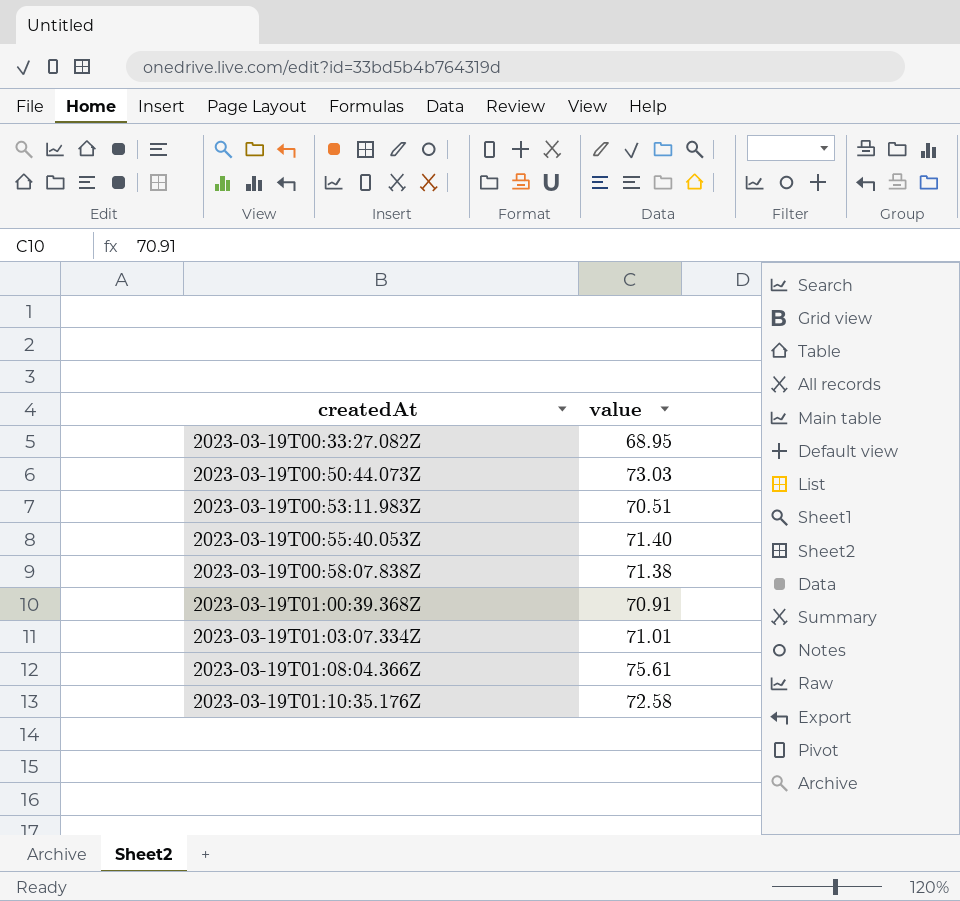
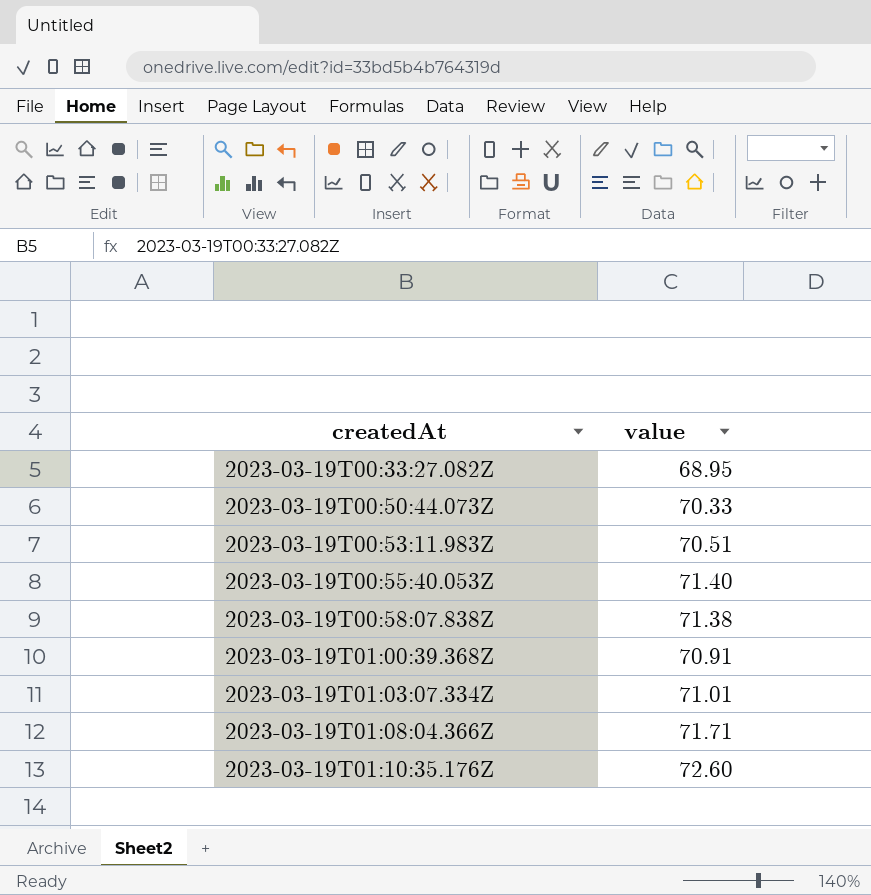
2023-03-19T00:50:44.073Z | value: 73.03 -> 70.33
2023-03-19T01:08:04.366Z | value: 75.61 -> 71.71
2023-03-19T01:10:35.176Z | value: 72.58 -> 72.60

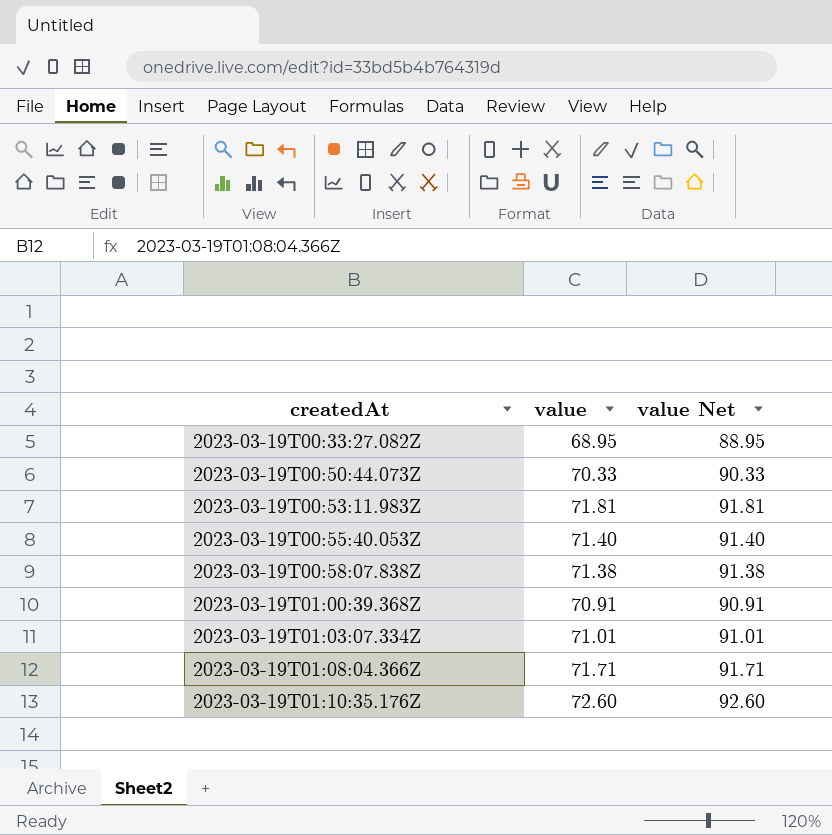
column value Net | formula: none -> [value] + 20
2023-03-19T00:53:11.983Z | value: 70.51 -> 71.81

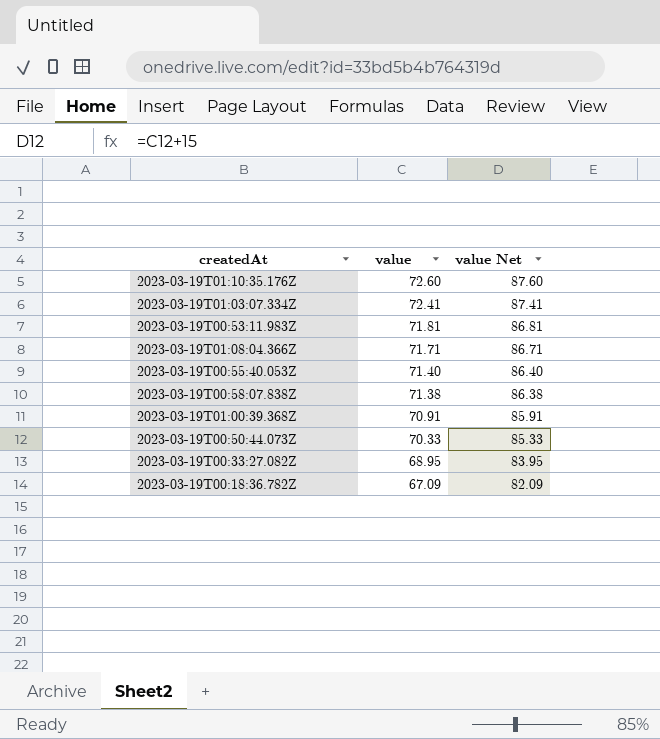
row order: createdAt ascending -> value descending
column value Net | formula: [value] + 20 -> [value] + 15
2023-03-19T01:03:07.334Z | value: 71.01 -> 72.41
row 2023-03-19T00:18:36.782Z: none -> 67.09 | 82.09

